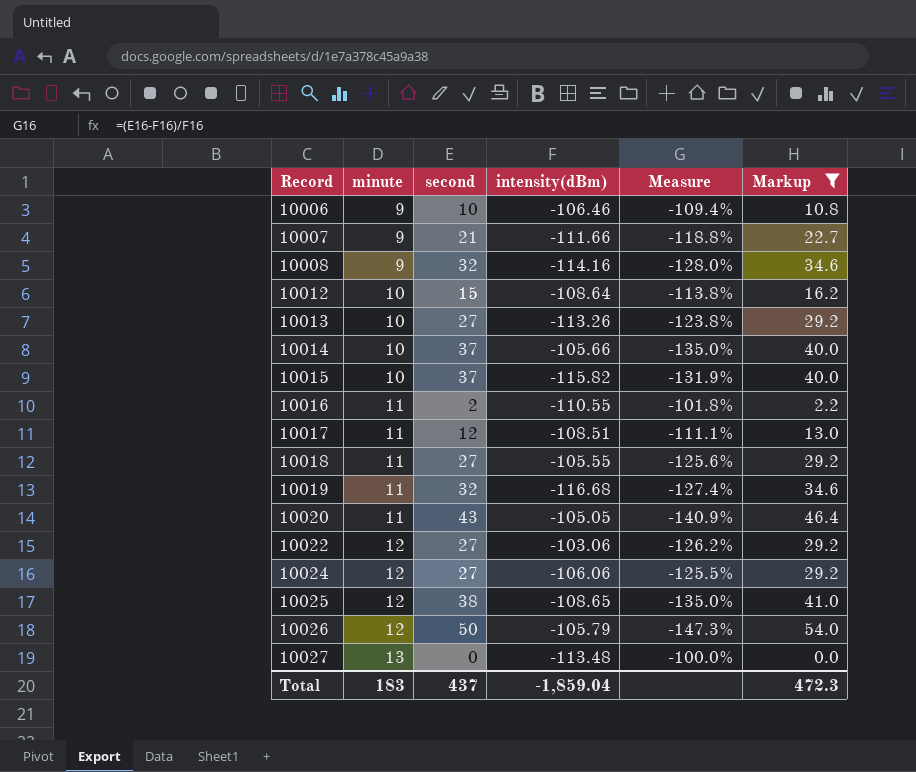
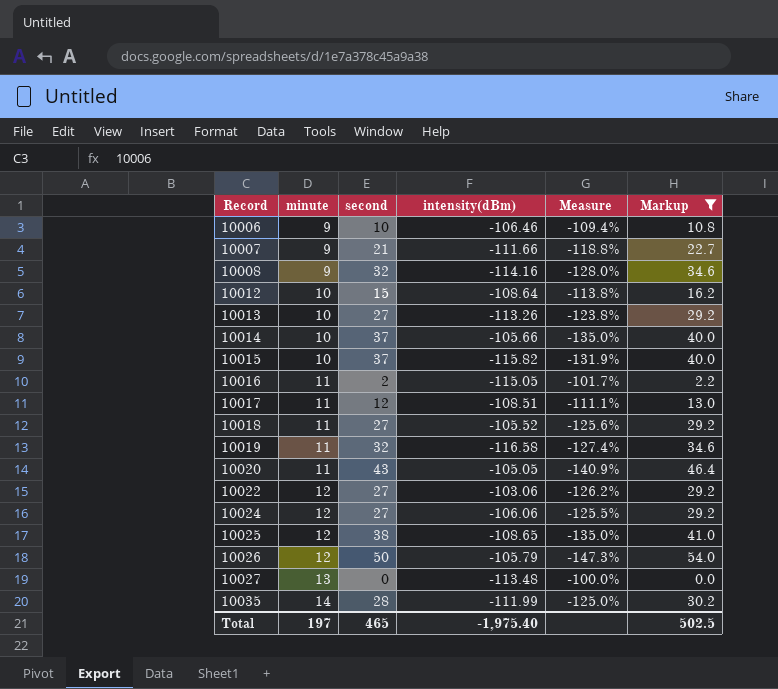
10016 | intensity(dBm): -110.55 -> -115.05
10016 | Measure: -101.8% -> -101.7%
10018 | intensity(dBm): -105.55 -> -105.52
10019 | intensity(dBm): -116.68 -> -116.58
row 10035: none -> 14 | 28 | -111.99 | -125.0% | 30.2
Total | minute: 183 -> 197
Total | second: 437 -> 465
Total | intensity(dBm): -1,859.04 -> -1,975.40
Total | Markup: 472.3 -> 502.5

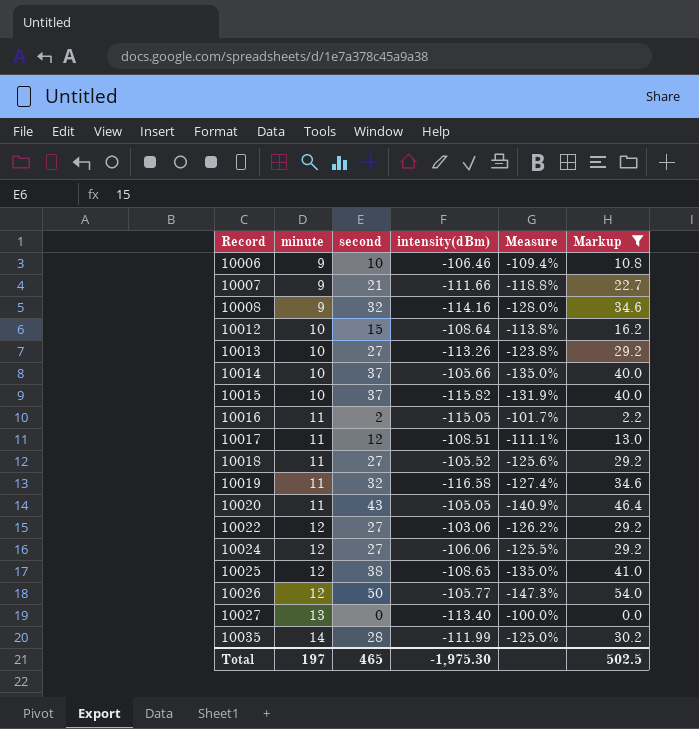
10026 | intensity(dBm): -105.79 -> -105.77
10027 | intensity(dBm): -113.48 -> -113.40
Total | intensity(dBm): -1,975.40 -> -1,975.30

